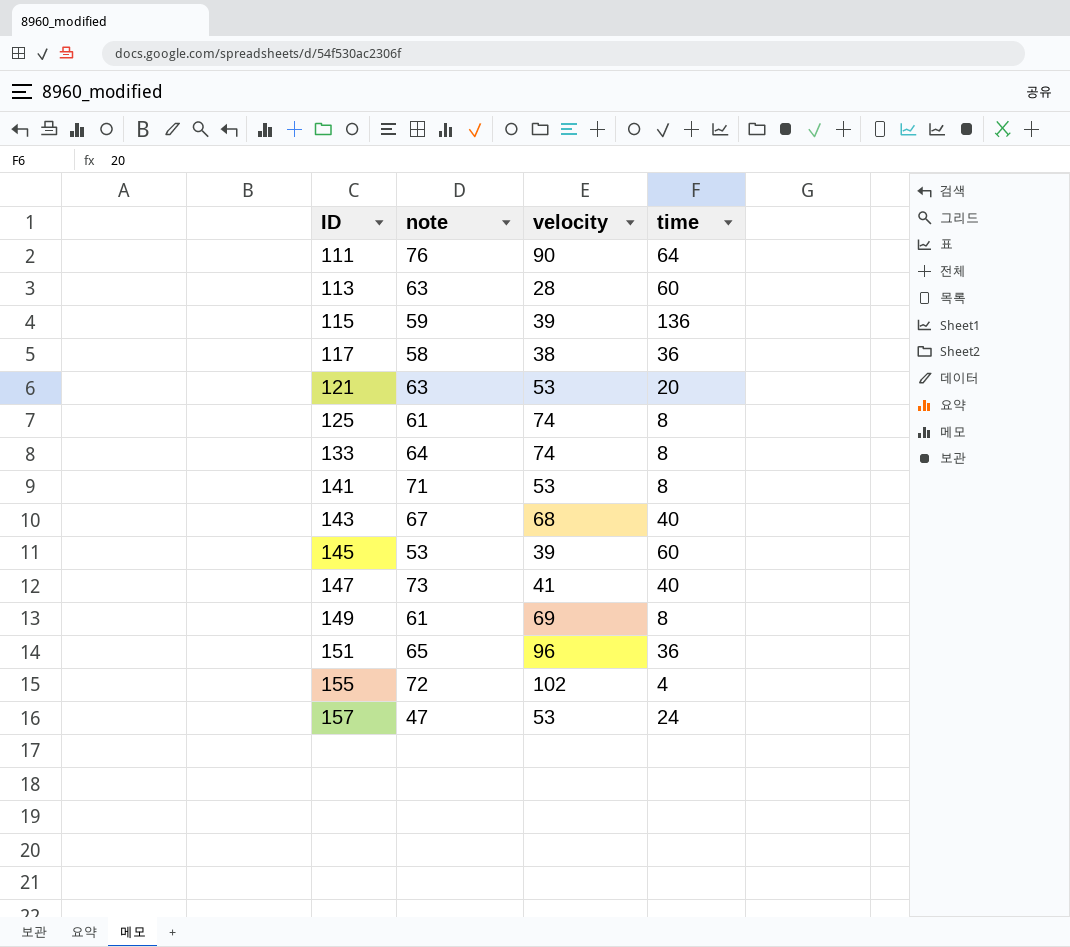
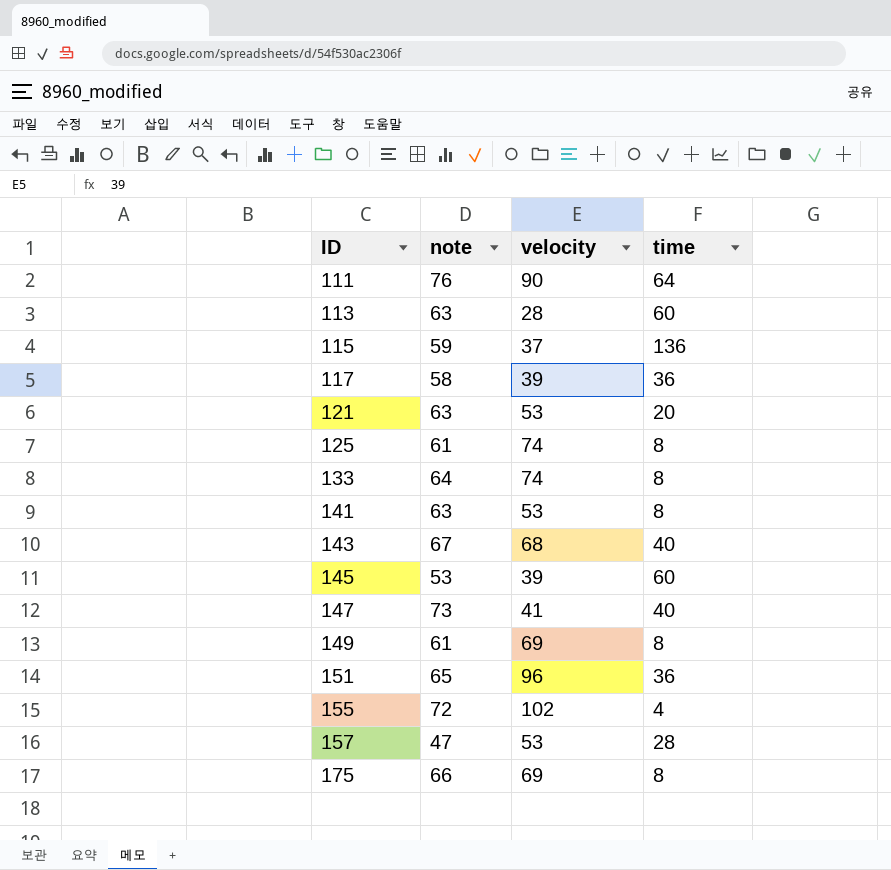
115 | velocity: 39 -> 37
117 | velocity: 38 -> 39
141 | note: 71 -> 63
157 | time: 24 -> 28
row 175: none -> 66 | 69 | 8

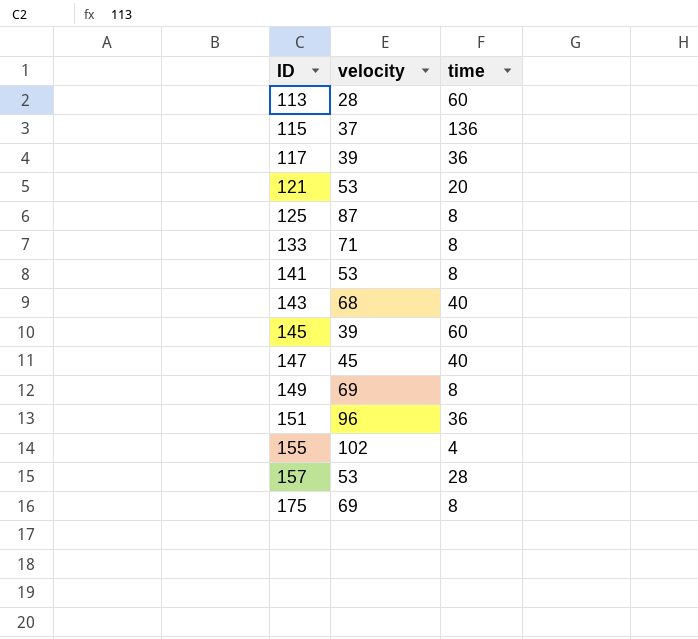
column note | position: 2 -> none
row 111: 76 | 90 | 64 -> none
125 | velocity: 74 -> 87
133 | velocity: 74 -> 71
147 | velocity: 41 -> 45

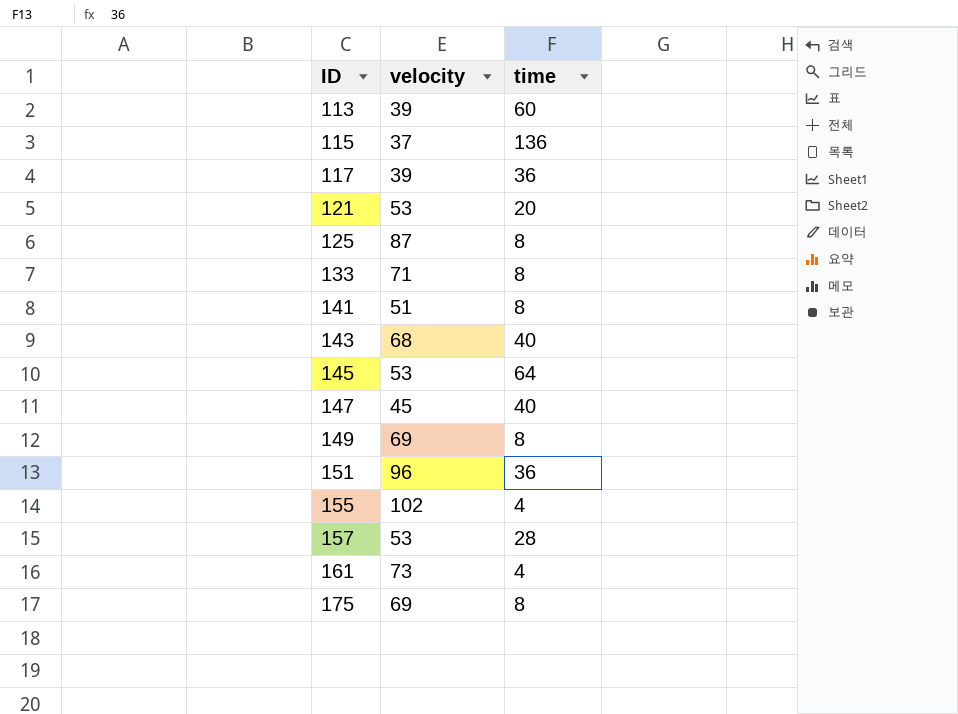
113 | velocity: 28 -> 39
141 | velocity: 53 -> 51
145 | velocity: 39 -> 53
145 | time: 60 -> 64
row 161: none -> 73 | 4

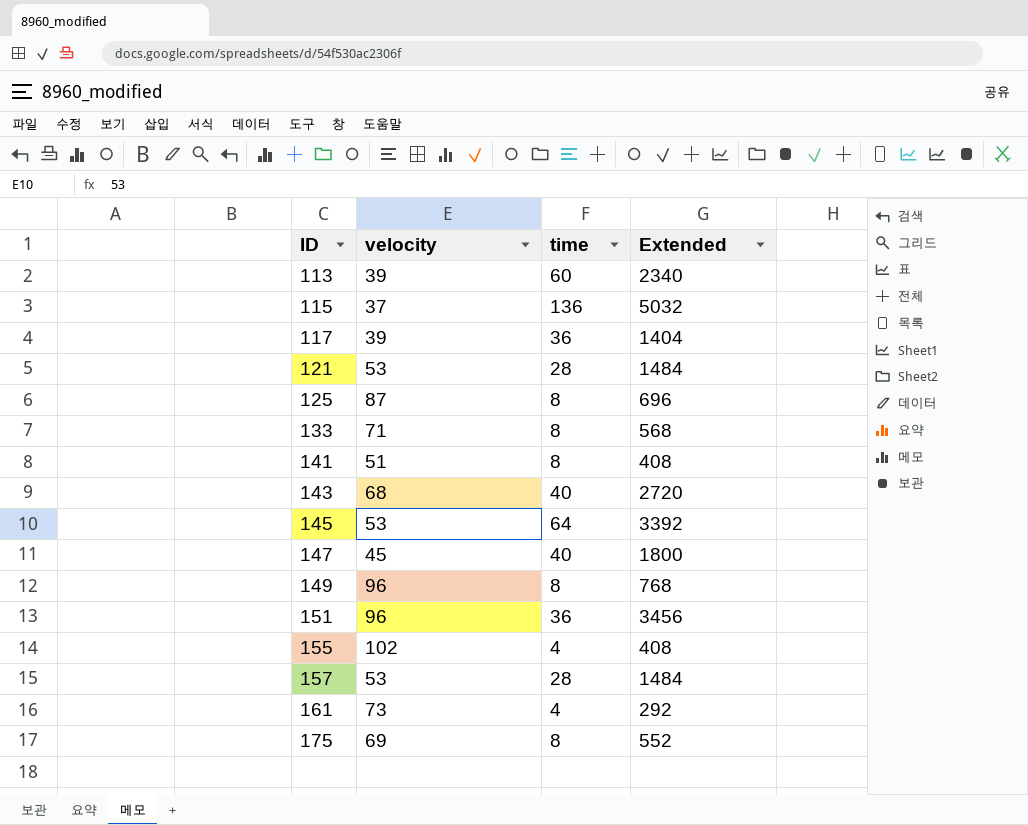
column Extended | formula: none -> [velocity] * [time]
121 | time: 20 -> 28
149 | velocity: 69 -> 96

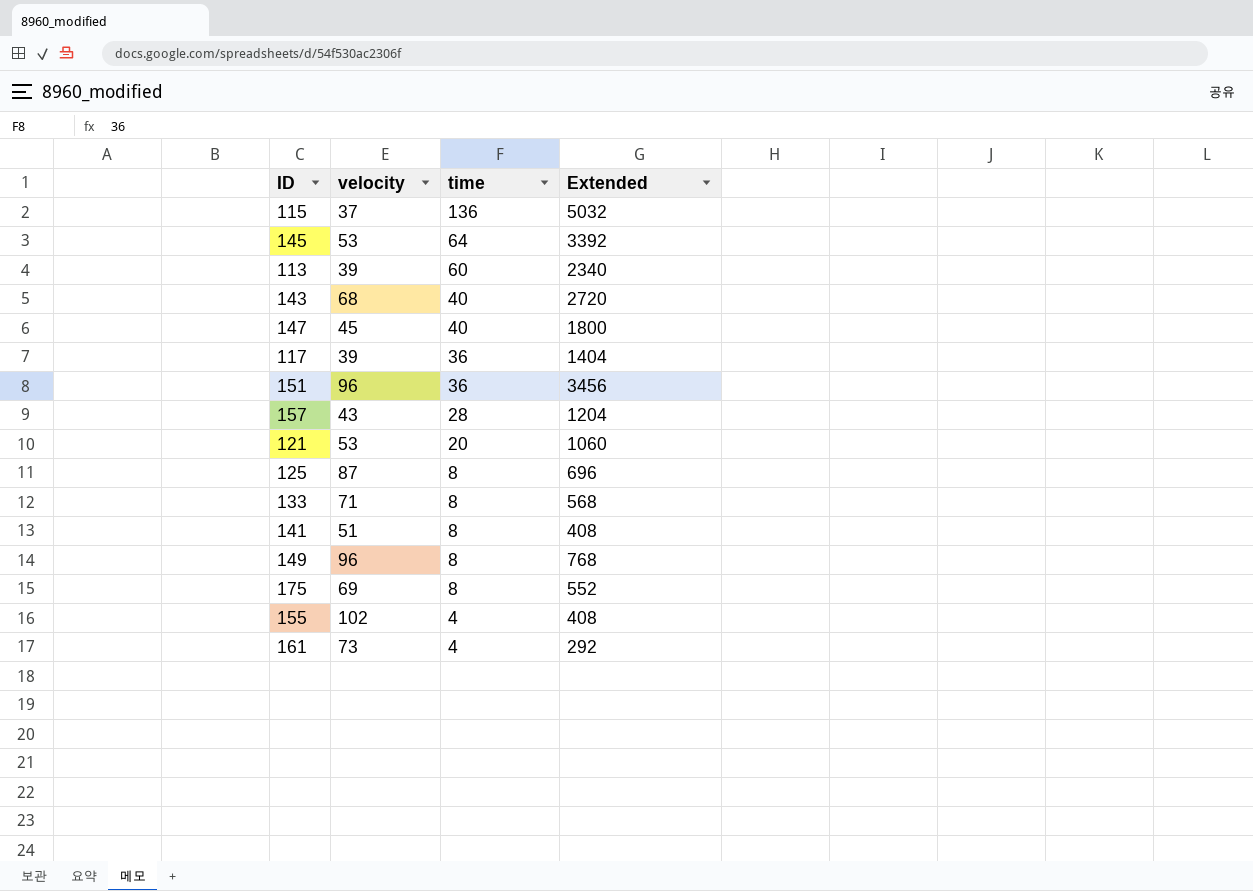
row order: ID ascending -> time descending
157 | velocity: 53 -> 43
157 | Extended: 1484 -> 1204
121 | time: 28 -> 20
121 | Extended: 1484 -> 1060

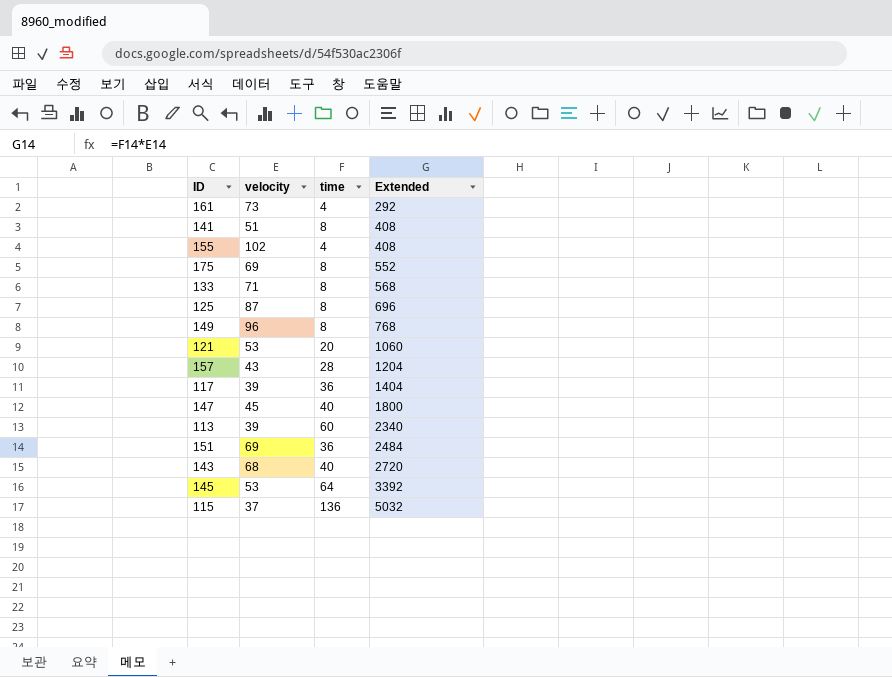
row order: time descending -> Extended ascending
151 | velocity: 96 -> 69
151 | Extended: 3456 -> 2484

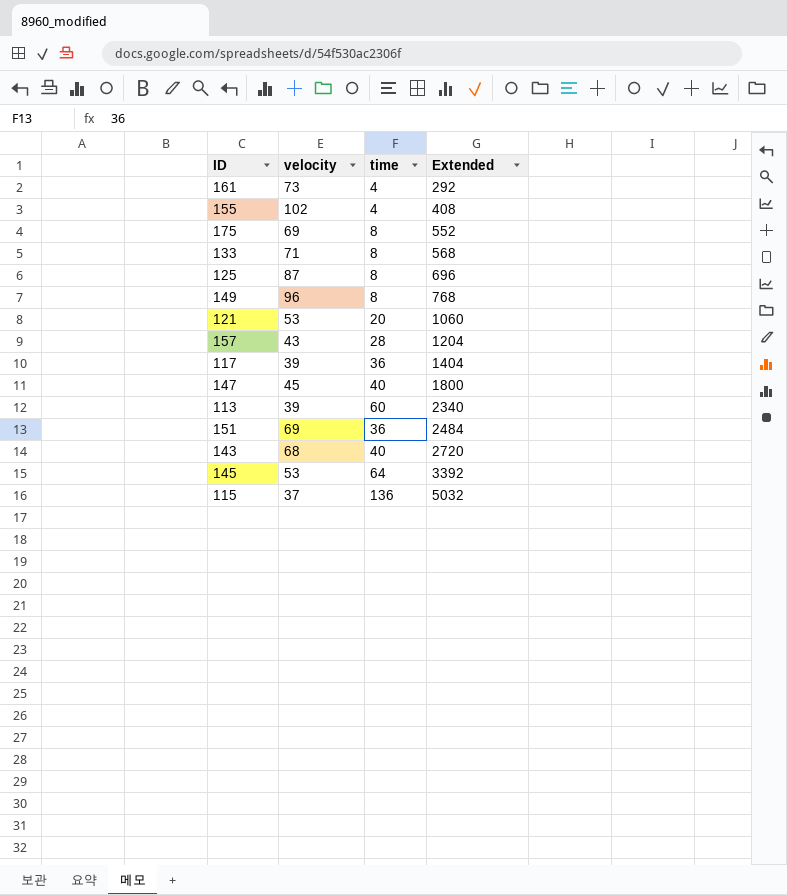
row 141: 51 | 8 | 408 -> none

